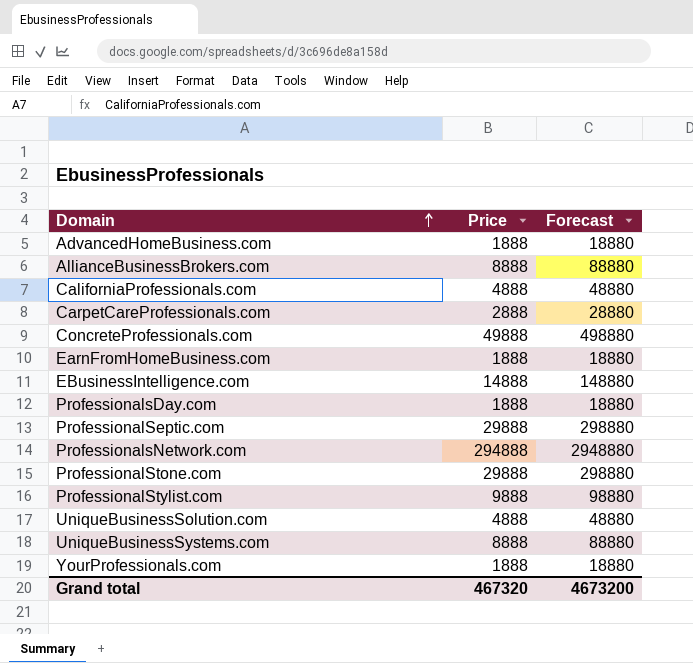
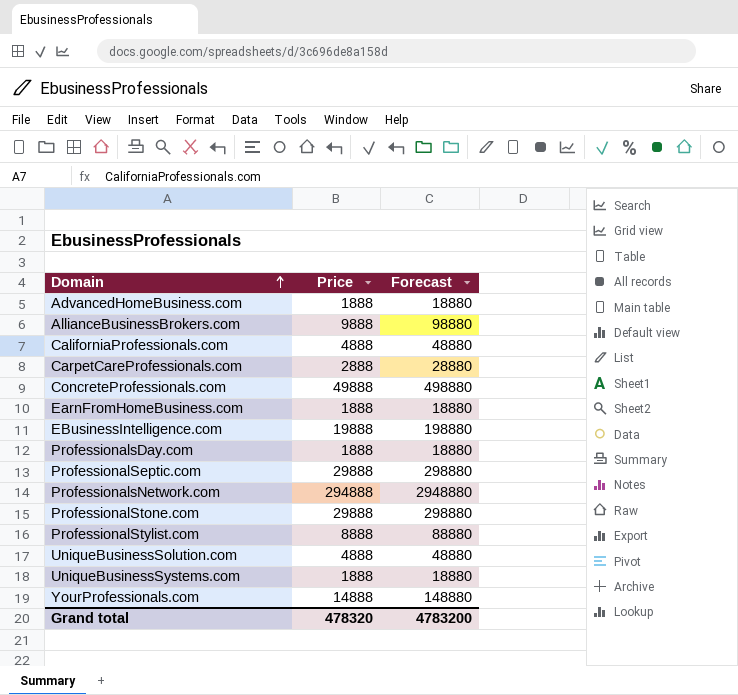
AllianceBusinessBrokers.com | Price: 8888 -> 9888
AllianceBusinessBrokers.com | Forecast: 88880 -> 98880
EBusinessIntelligence.com | Price: 14888 -> 19888
EBusinessIntelligence.com | Forecast: 148880 -> 198880
ProfessionalStylist.com | Price: 9888 -> 8888
ProfessionalStylist.com | Forecast: 98880 -> 88880
UniqueBusinessSystems.com | Price: 8888 -> 1888
UniqueBusinessSystems.com | Forecast: 88880 -> 18880
YourProfessionals.com | Price: 1888 -> 14888
YourProfessionals.com | Forecast: 18880 -> 148880
Grand total | Price: 467320 -> 478320
Grand total | Forecast: 4673200 -> 4783200

